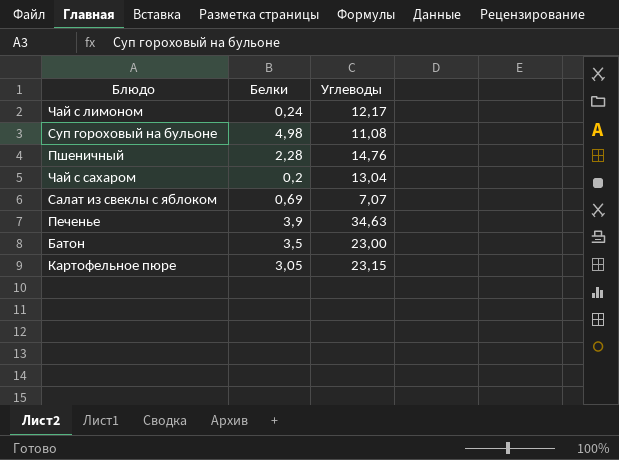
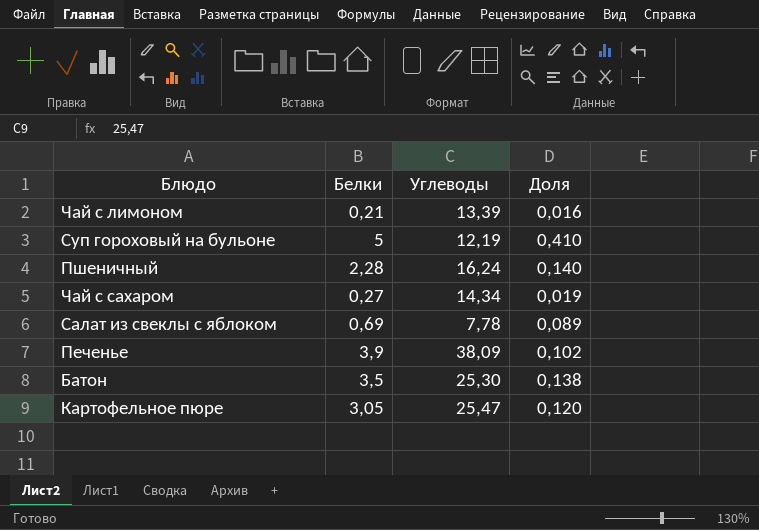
column Доля | formula: none -> [Белки] / [Углеводы]
Чай с лимоном | Белки: 0,24 -> 0,21
Чай с лимоном | Углеводы: 12,17 -> 13,39
Суп гороховый на бульоне | Белки: 4,98 -> 5
Суп гороховый на бульоне | Углеводы: 11,08 -> 12,19
Пшеничный | Углеводы: 14,76 -> 16,24
Чай с сахаром | Белки: 0,2 -> 0,27
Чай с сахаром | Углеводы: 13,04 -> 14,34
Салат из свеклы с яблоком | Углеводы: 7,07 -> 7,78
Печенье | Углеводы: 34,63 -> 38,09
Батон | Углеводы: 23,00 -> 25,30
Картофельное пюре | Углеводы: 23,15 -> 25,47

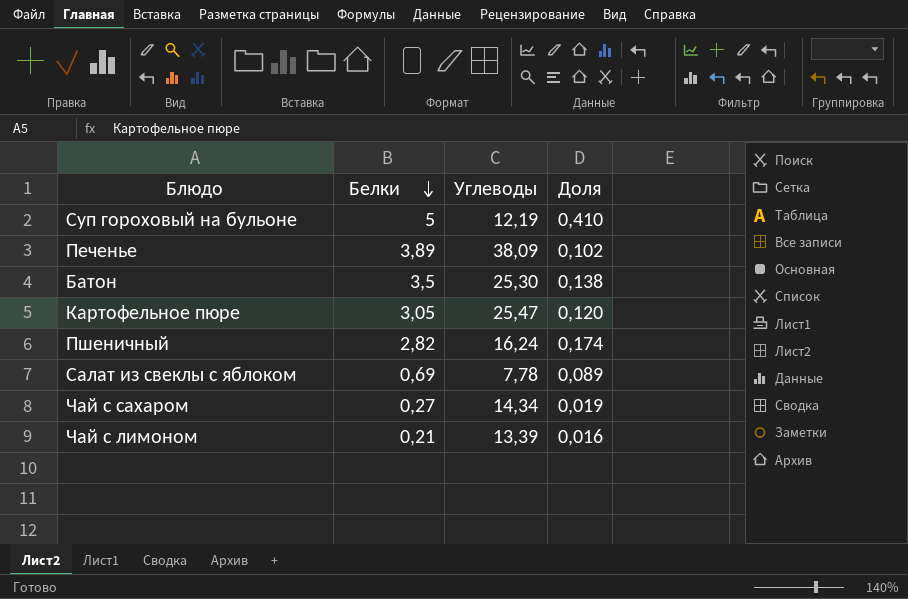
row order: none -> Белки descending
Печенье | Белки: 3,9 -> 3,89
Пшеничный | Белки: 2,28 -> 2,82
Пшеничный | Доля: 0,140 -> 0,174

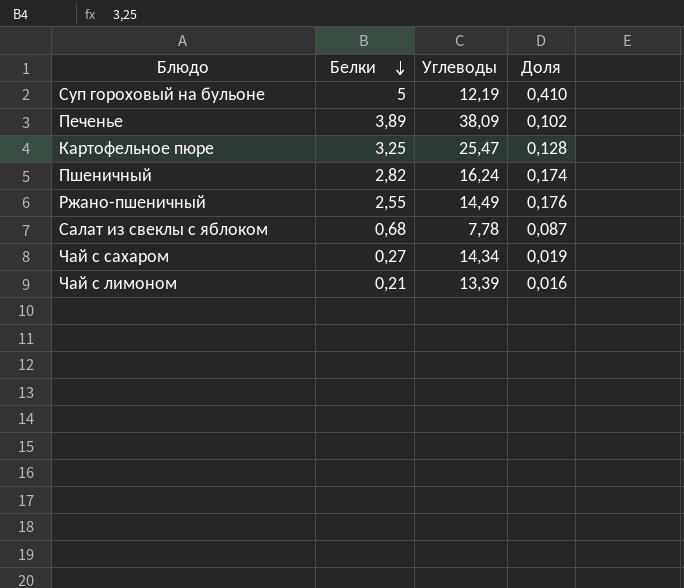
row Батон: 3,5 | 25,30 | 0,138 -> none
Картофельное пюре | Белки: 3,05 -> 3,25
Картофельное пюре | Доля: 0,120 -> 0,128
row Ржано-пшеничный: none -> 2,55 | 14,49 | 0,176
Салат из свеклы с яблоком | Белки: 0,69 -> 0,68
Салат из свеклы с яблоком | Доля: 0,089 -> 0,087

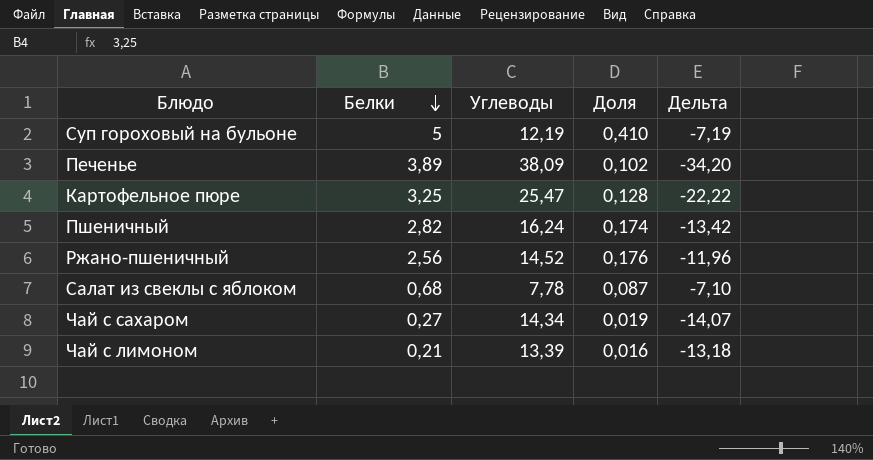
column Дельта | formula: none -> [Белки] - [Углеводы]
Ржано-пшеничный | Белки: 2,55 -> 2,56
Ржано-пшеничный | Углеводы: 14,49 -> 14,52

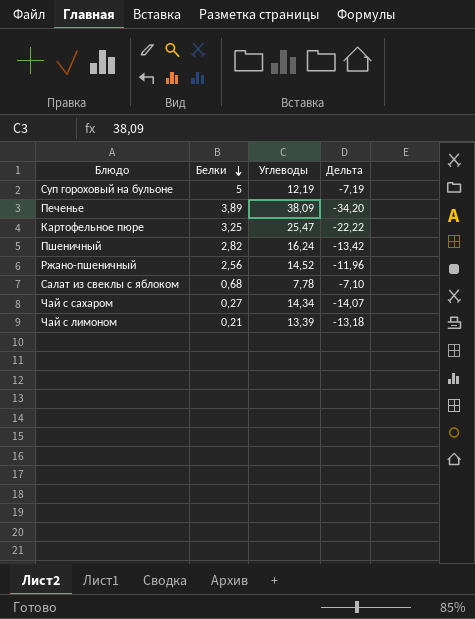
column Доля | formula: [Белки] / [Углеводы] -> none

